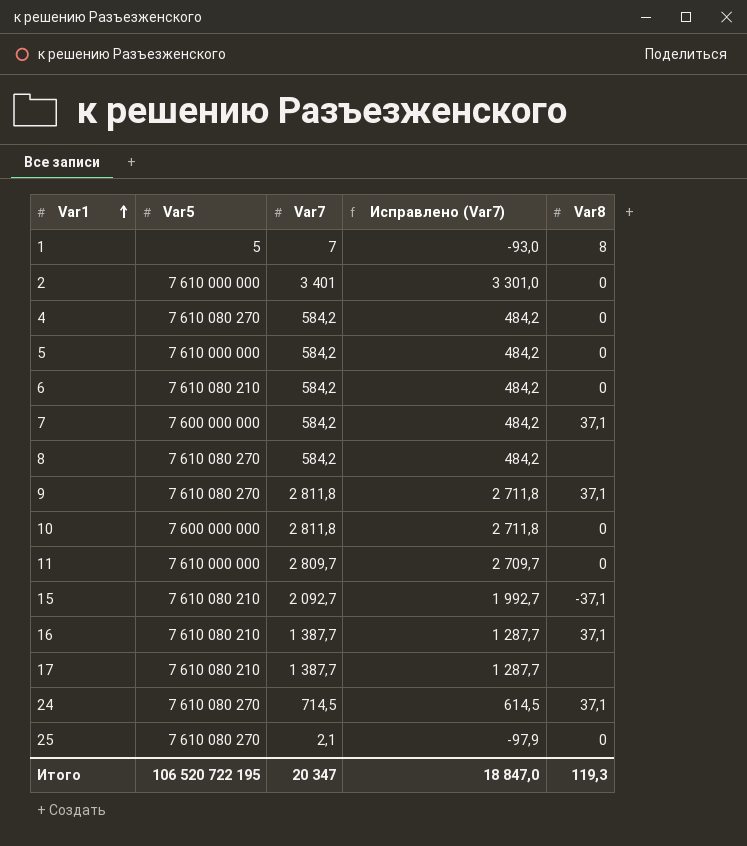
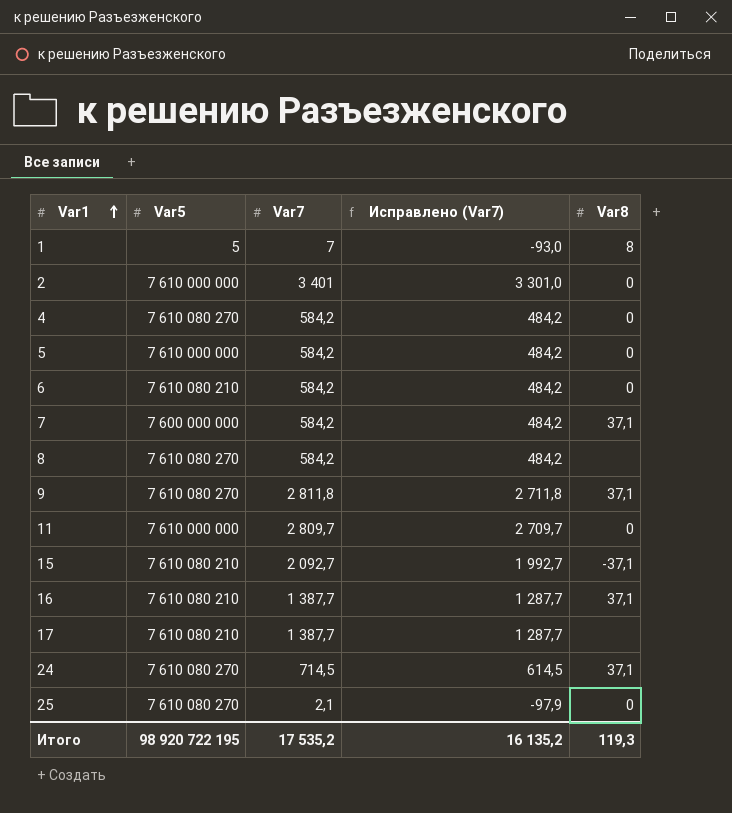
row 10: 7 600 000 000 | 2 811,8 | 2 711,8 | 0 -> none
Итого | Var5: 106 520 722 195 -> 98 920 722 195
Итого | Var7: 20 347 -> 17 535,2
Итого | Исправлено (Var7): 18 847,0 -> 16 135,2

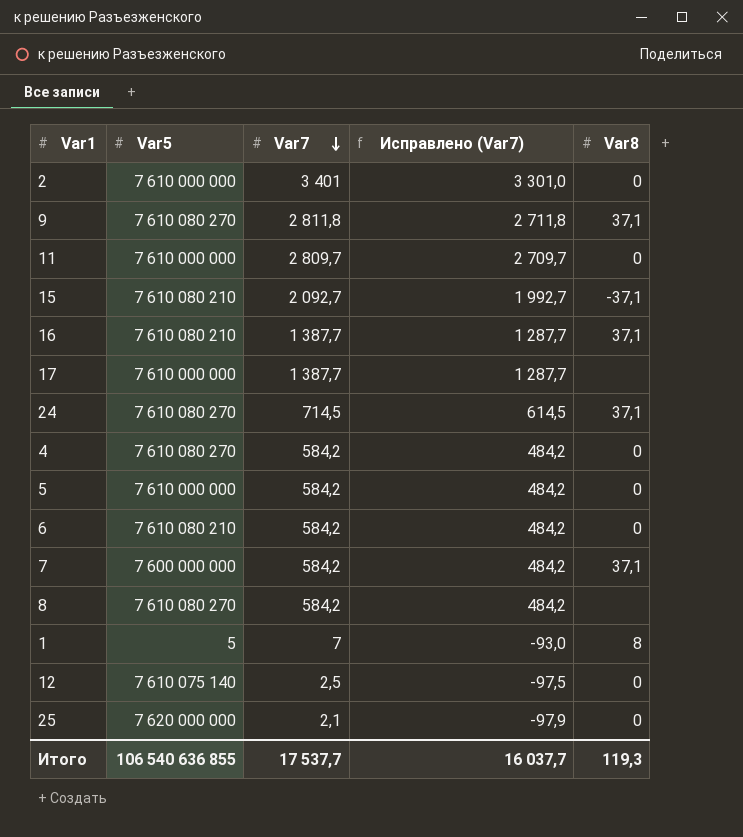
row order: Var1 ascending -> Var7 descending
17 | Var5: 7 610 080 210 -> 7 610 000 000
row 12: none -> 7 610 075 140 | 2,5 | -97,5 | 0
25 | Var5: 7 610 080 270 -> 7 620 000 000
Итого | Var5: 98 920 722 195 -> 106 540 636 855
Итого | Var7: 17 535,2 -> 17 537,7
Итого | Исправлено (Var7): 16 135,2 -> 16 037,7

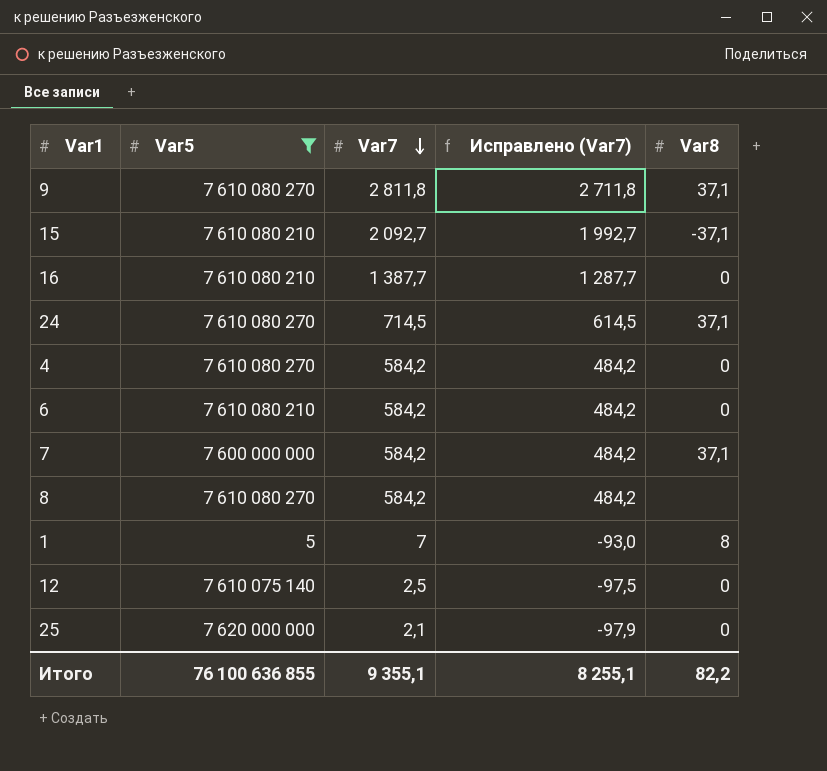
filter: none -> Var5 != 7 610 000 000
16 | Var8: 37,1 -> 0
Итого | Var5: 106 540 636 855 -> 76 100 636 855
Итого | Var7: 17 537,7 -> 9 355,1
Итого | Исправлено (Var7): 16 037,7 -> 8 255,1
Итого | Var8: 119,3 -> 82,2

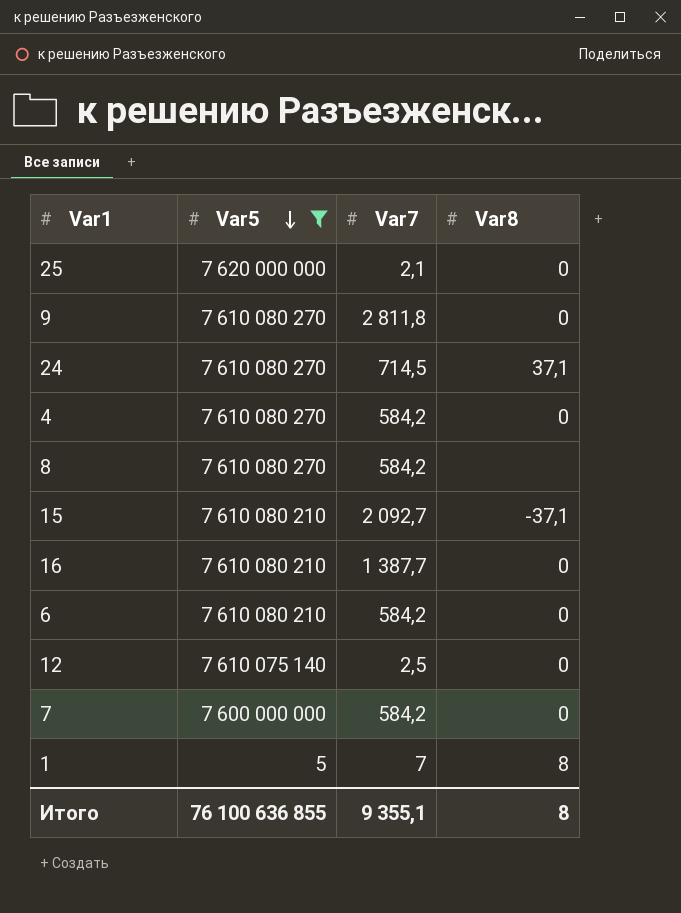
row order: Var7 descending -> Var5 descending
column Исправлено (Var7) | formula: [Var7] - 100 -> none
9 | Var8: 37,1 -> 0
7 | Var8: 37,1 -> 0
Итого | Var8: 82,2 -> 8

